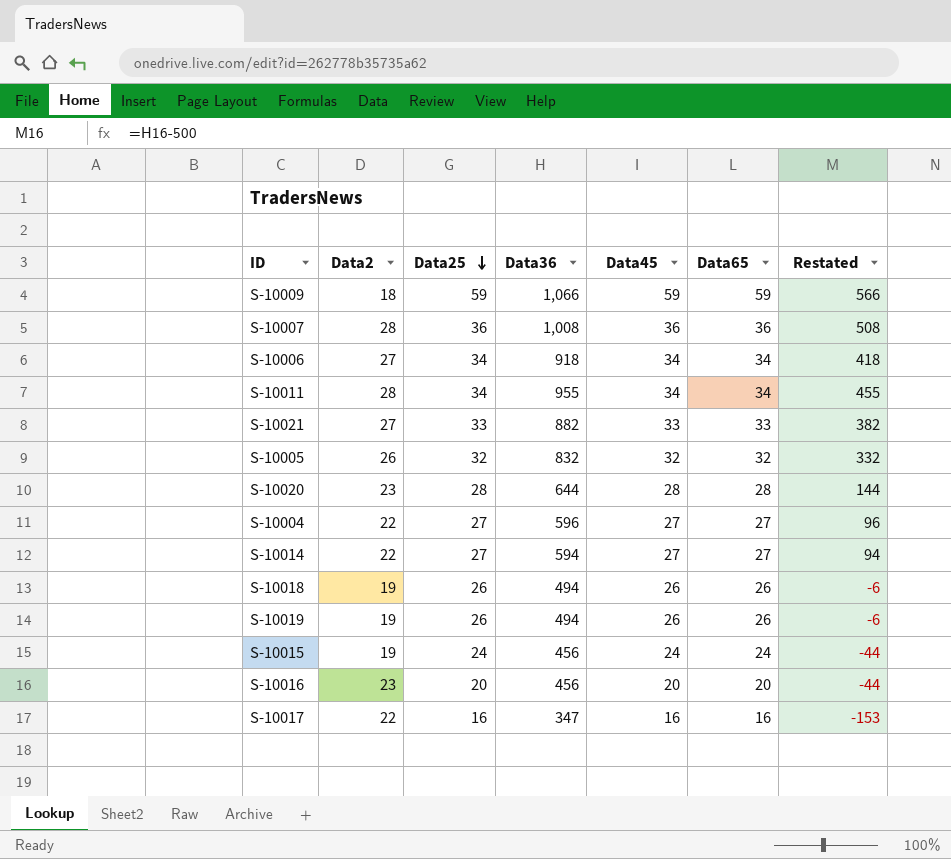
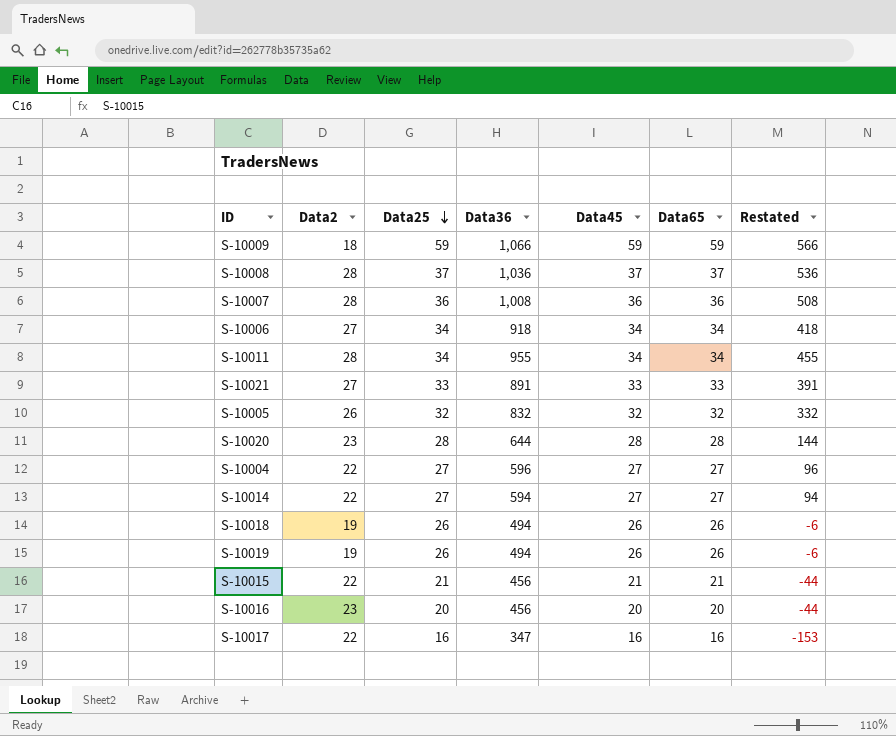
row S-10008: none -> 28 | 37 | 1,036 | 37 | 37 | 536
S-10021 | Data36: 882 -> 891
S-10021 | Restated: 382 -> 391
S-10015 | Data2: 19 -> 22
S-10015 | Data25: 24 -> 21
S-10015 | Data45: 24 -> 21
S-10015 | Data65: 24 -> 21

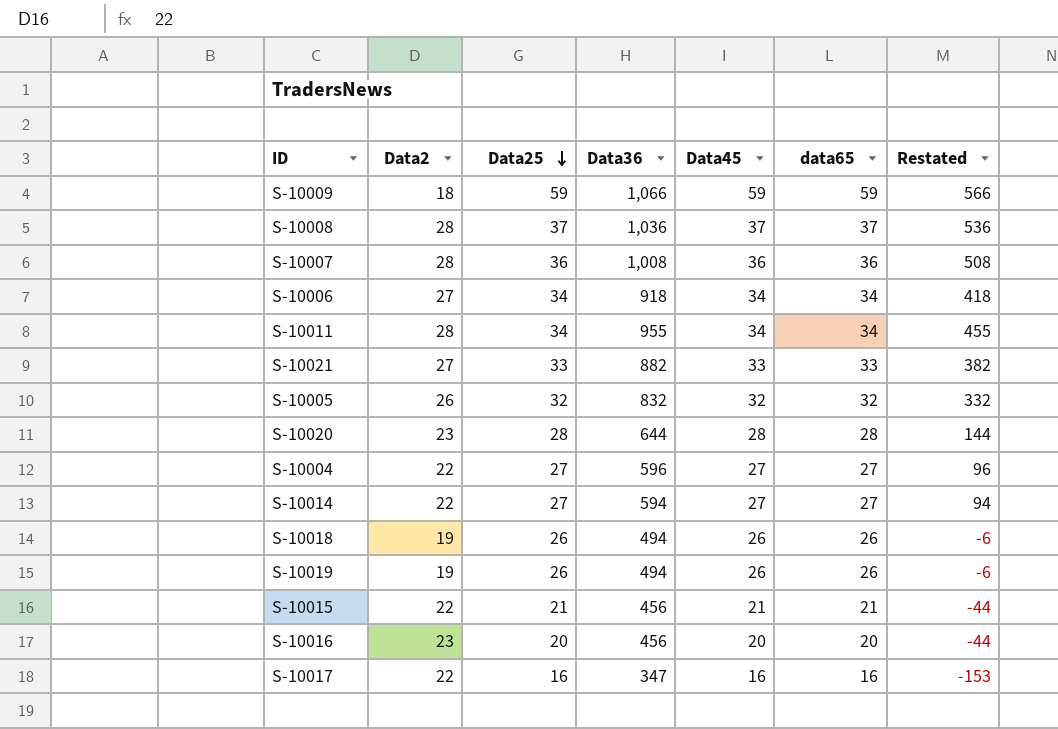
column name: Data65 -> data65
S-10021 | Data36: 891 -> 882
S-10021 | Restated: 391 -> 382

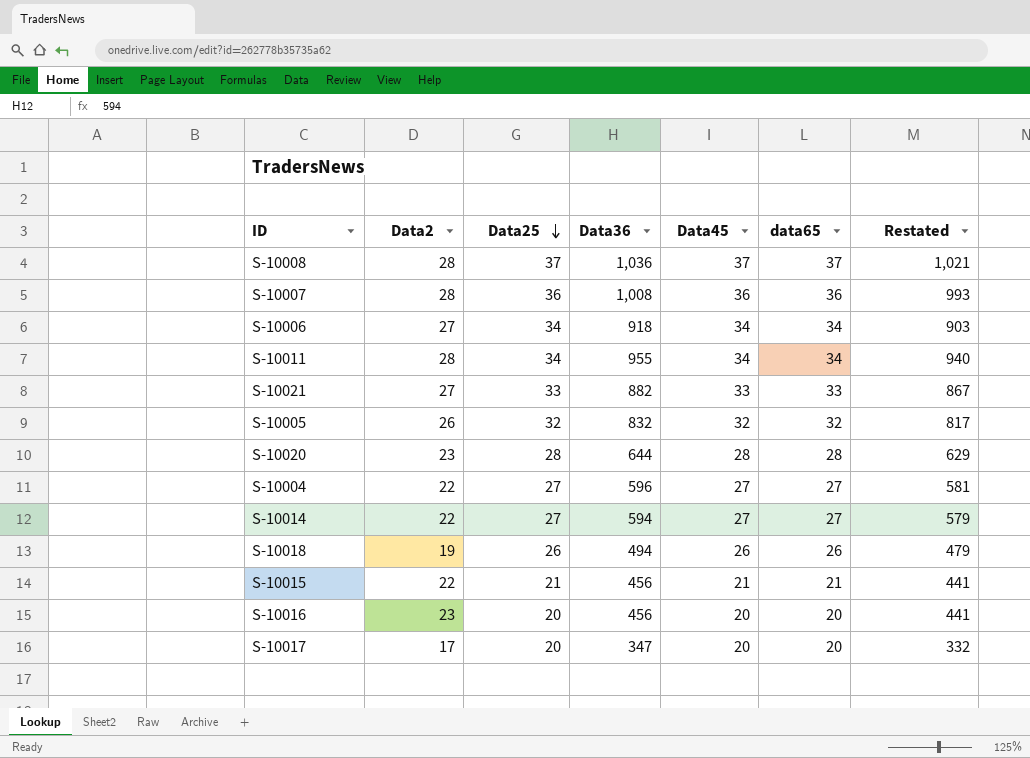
column Restated | formula: [Data36] - 500 -> [Data36] - 15
row S-10009: 18 | 59 | 1,066 | 59 | 59 | 566 -> none
row S-10019: 19 | 26 | 494 | 26 | 26 | -6 -> none
S-10017 | Data2: 22 -> 17
S-10017 | Data25: 16 -> 20
S-10017 | Data45: 16 -> 20
S-10017 | data65: 16 -> 20

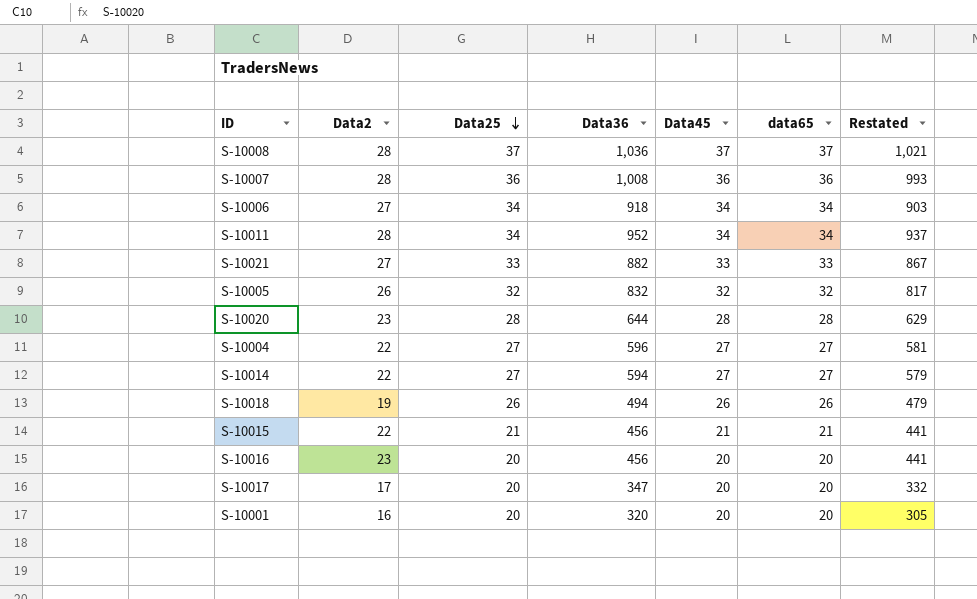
S-10011 | Data36: 955 -> 952
S-10011 | Restated: 940 -> 937
row S-10001: none -> 16 | 20 | 320 | 20 | 20 | 305

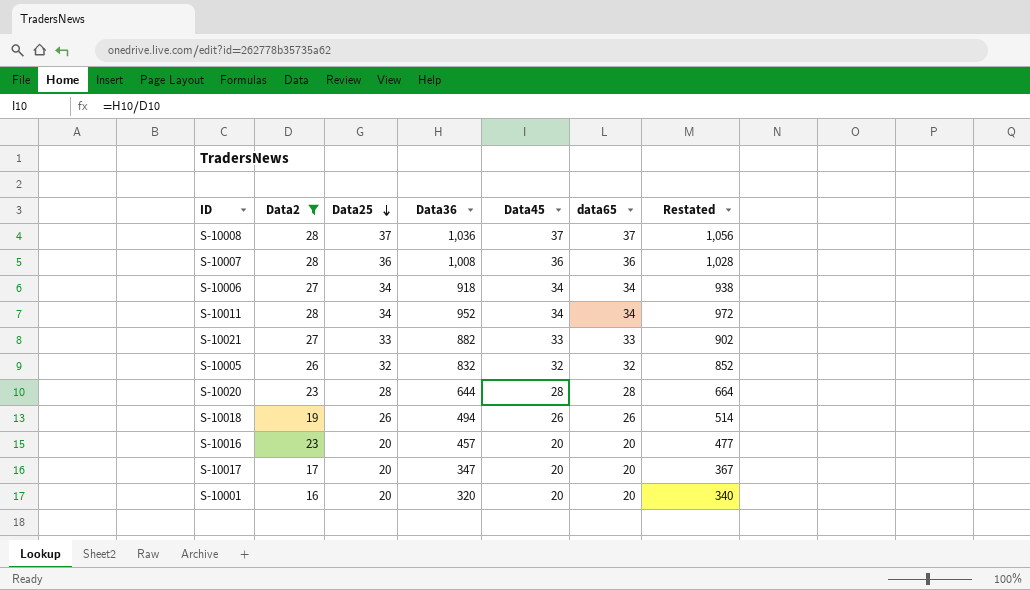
filter: none -> Data2 != 22
column Restated | formula: [Data36] - 15 -> [Data36] + 20
S-10016 | Data36: 456 -> 457

